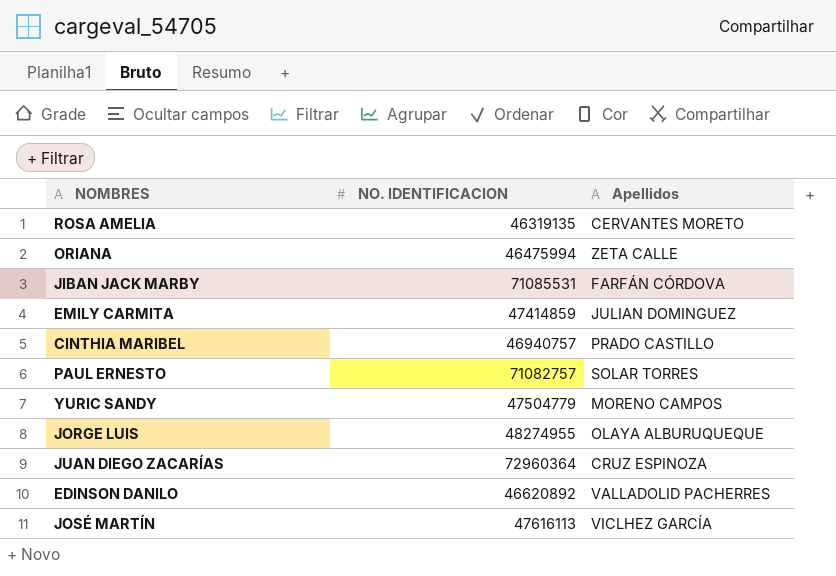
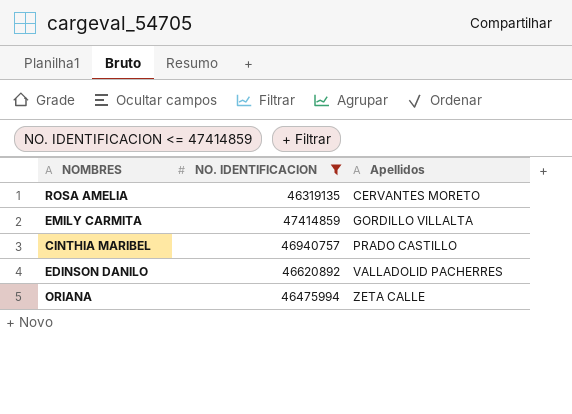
filter: none -> NO. IDENTIFICACION <= 47414859
row order: none -> Apellidos ascending
EMILY CARMITA | Apellidos: JULIAN DOMINGUEZ -> GORDILLO VILLALTA

